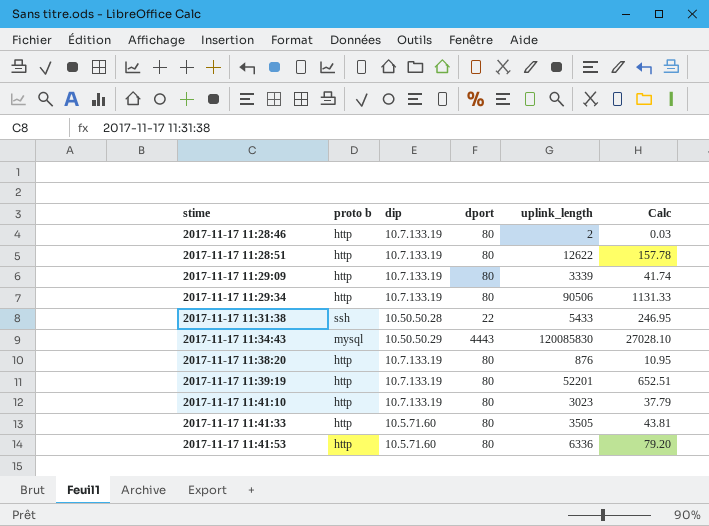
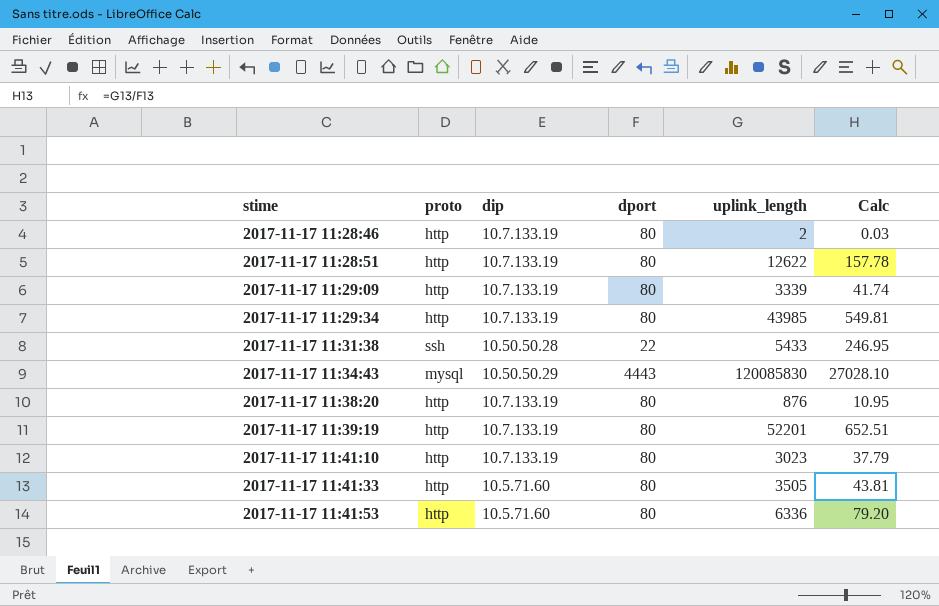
column name: proto b -> proto
2017-11-17 11:29:34 | uplink_length: 90506 -> 43985
2017-11-17 11:29:34 | Calc: 1131.33 -> 549.81

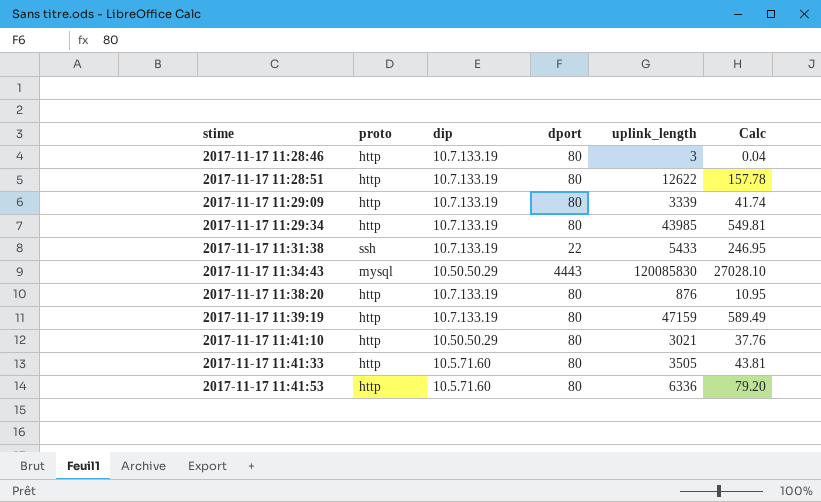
2017-11-17 11:28:46 | uplink_length: 2 -> 3
2017-11-17 11:28:46 | Calc: 0.03 -> 0.04
2017-11-17 11:31:38 | dip: 10.50.50.28 -> 10.7.133.19
2017-11-17 11:39:19 | uplink_length: 52201 -> 47159
2017-11-17 11:39:19 | Calc: 652.51 -> 589.49
2017-11-17 11:41:10 | dip: 10.7.133.19 -> 10.50.50.29
2017-11-17 11:41:10 | uplink_length: 3023 -> 3021
2017-11-17 11:41:10 | Calc: 37.79 -> 37.76

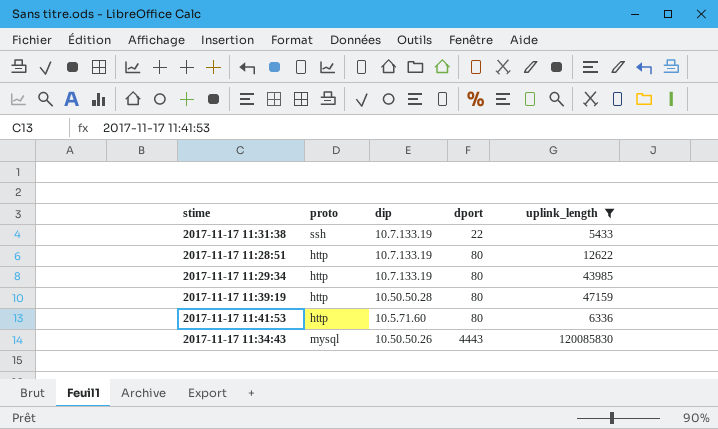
filter: none -> uplink_length >= 5433
row order: stime ascending -> dport ascending
column Calc | formula: [uplink_length] / [dport] -> none
2017-11-17 11:39:19 | dip: 10.7.133.19 -> 10.50.50.28
2017-11-17 11:34:43 | dip: 10.50.50.29 -> 10.50.50.26

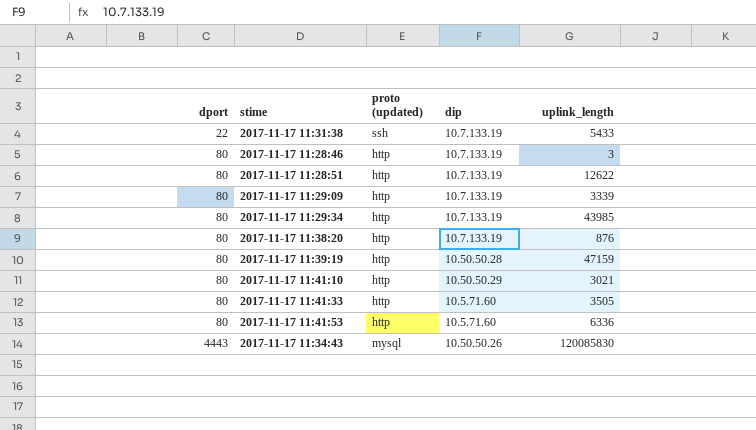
filter: uplink_length >= 5433 -> none
column dport | position: 4 -> 1
column name: proto -> proto (updated)

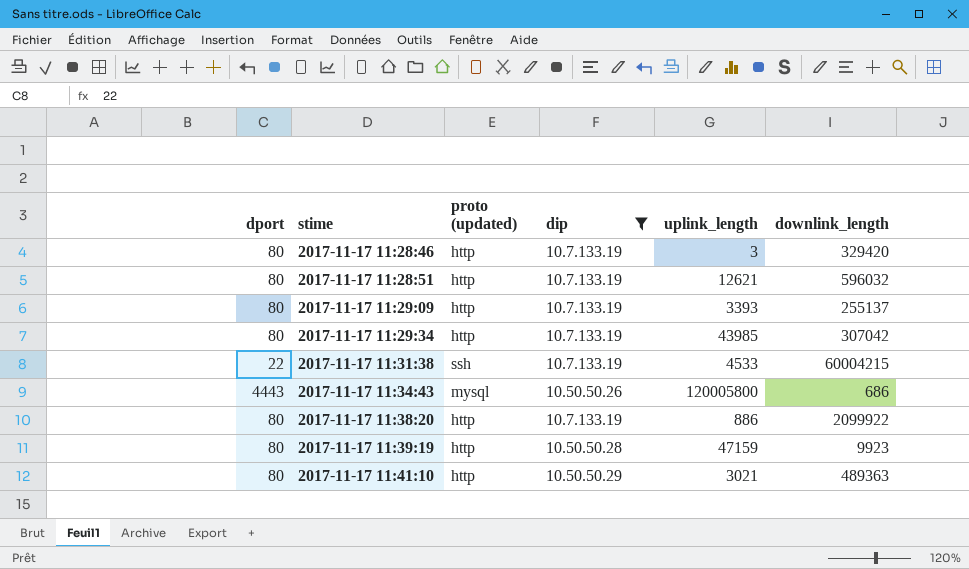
filter: none -> dip != 10.5.71.60
row order: dport ascending -> stime ascending
column downlink_length | position: none -> 6
2017-11-17 11:28:51 | uplink_length: 12622 -> 12621
2017-11-17 11:29:09 | uplink_length: 3339 -> 3393
2017-11-17 11:31:38 | uplink_length: 5433 -> 4533
2017-11-17 11:34:43 | uplink_length: 120085830 -> 120005800
2017-11-17 11:38:20 | uplink_length: 876 -> 886

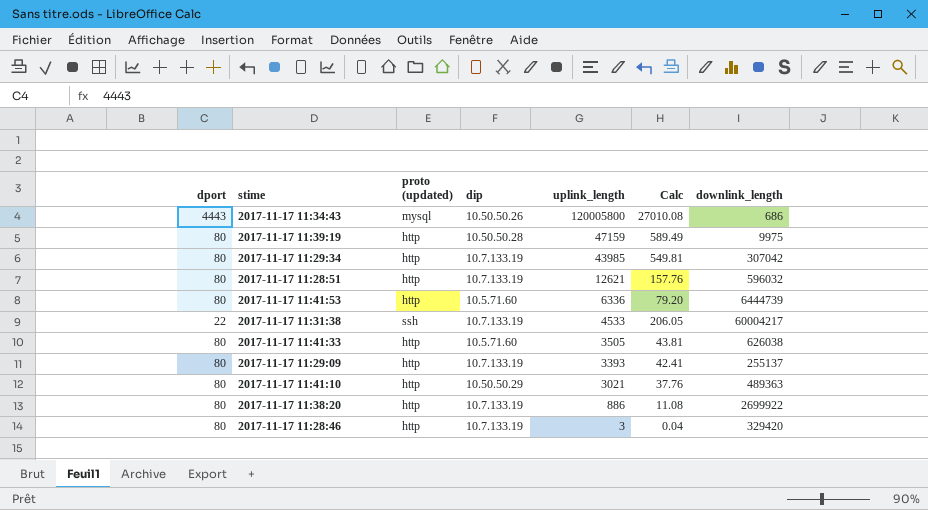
filter: dip != 10.5.71.60 -> none
row order: stime ascending -> uplink_length descending
column Calc | formula: none -> [uplink_length] / [dport]
2017-11-17 11:39:19 | downlink_length: 9923 -> 9975
2017-11-17 11:31:38 | downlink_length: 60004215 -> 60004217
2017-11-17 11:38:20 | downlink_length: 2099922 -> 2699922

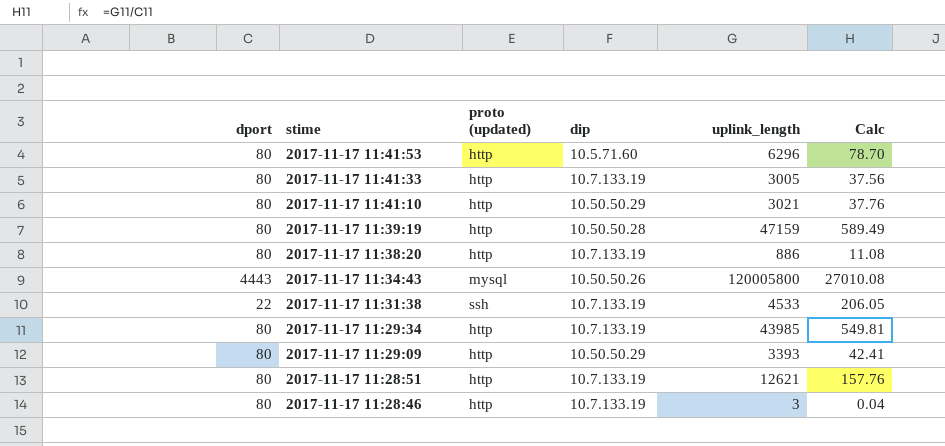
row order: uplink_length descending -> stime descending
column downlink_length | position: 7 -> none
2017-11-17 11:41:53 | uplink_length: 6336 -> 6296
2017-11-17 11:41:53 | Calc: 79.20 -> 78.70
2017-11-17 11:41:33 | dip: 10.5.71.60 -> 10.7.133.19
2017-11-17 11:41:33 | uplink_length: 3505 -> 3005
2017-11-17 11:41:33 | Calc: 43.81 -> 37.56
2017-11-17 11:29:09 | dip: 10.7.133.19 -> 10.50.50.29

